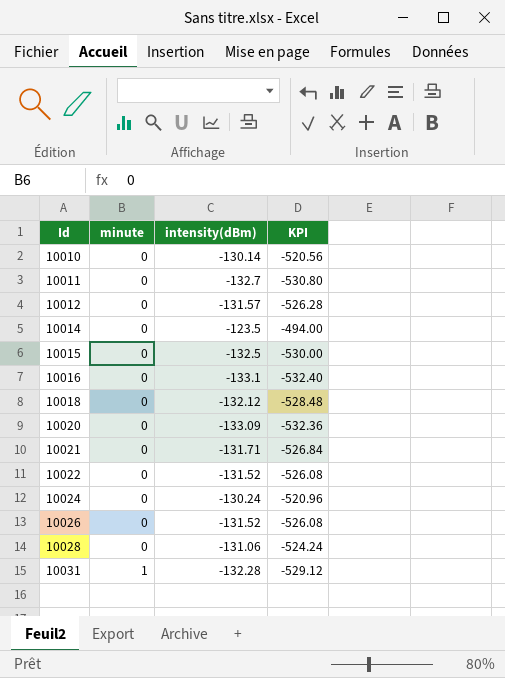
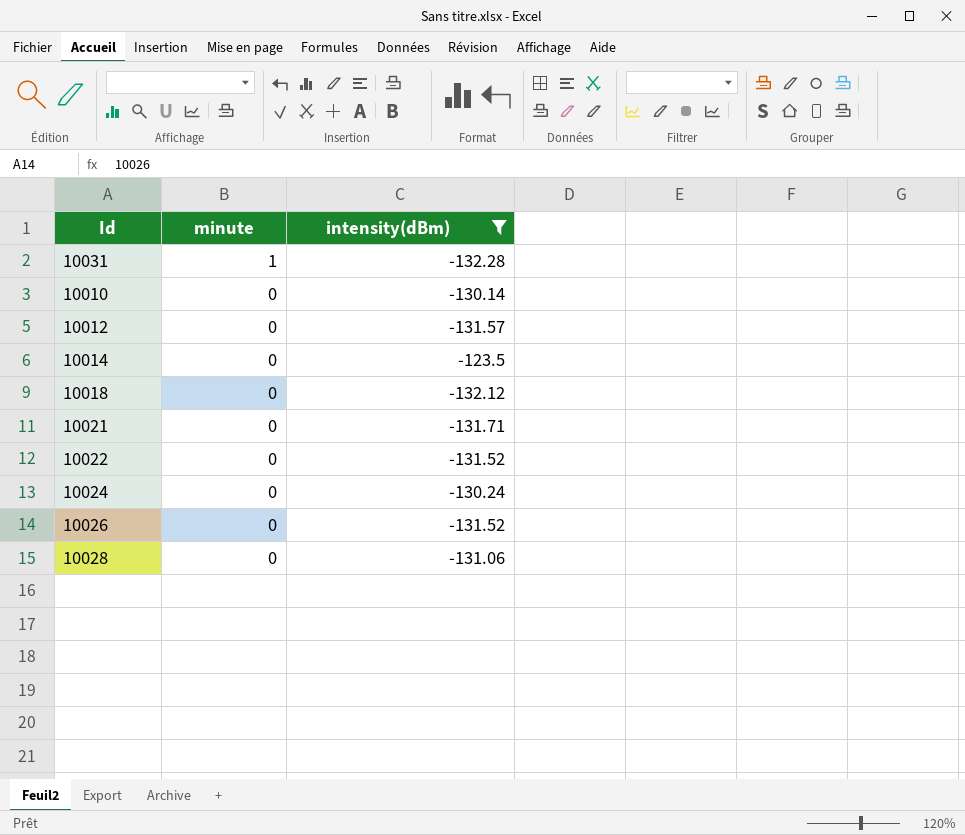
filter: none -> intensity(dBm) >= -132.28
row order: Id ascending -> minute descending
column KPI | formula: [intensity(dBm)] * 4 -> none

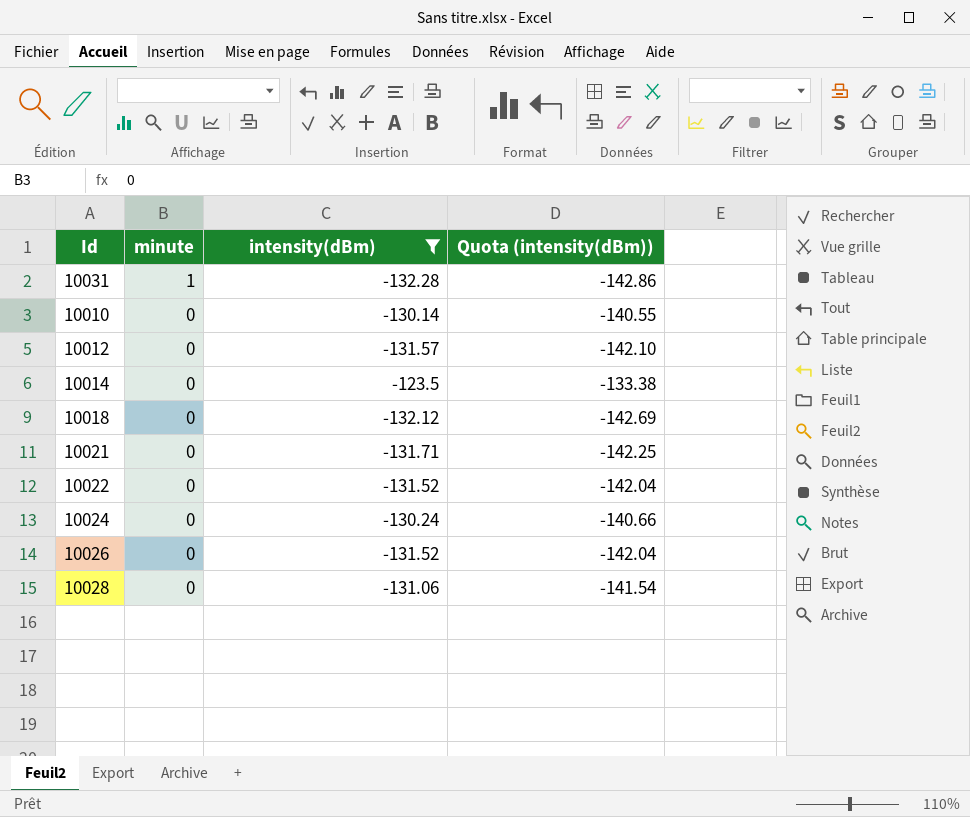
column Quota (intensity(dBm)) | formula: none -> [intensity(dBm)] * 1.08

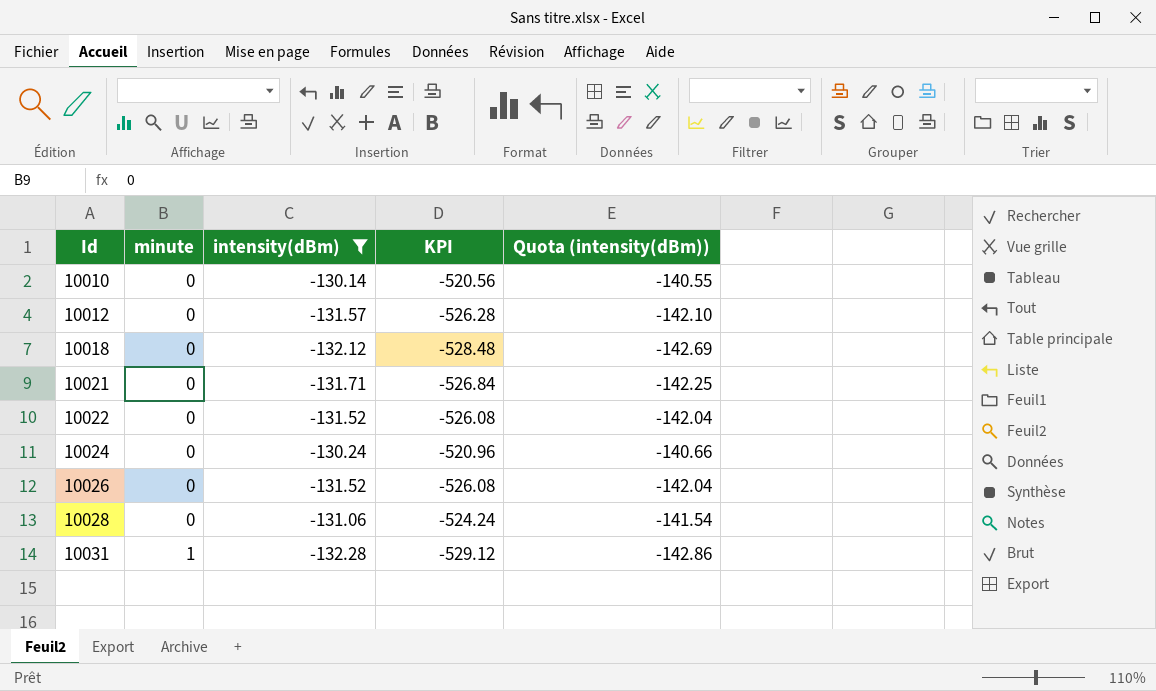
row order: minute descending -> Id ascending
column KPI | formula: none -> [intensity(dBm)] * 4
row 10014: 0 | -123.5 | -133.38 -> none

